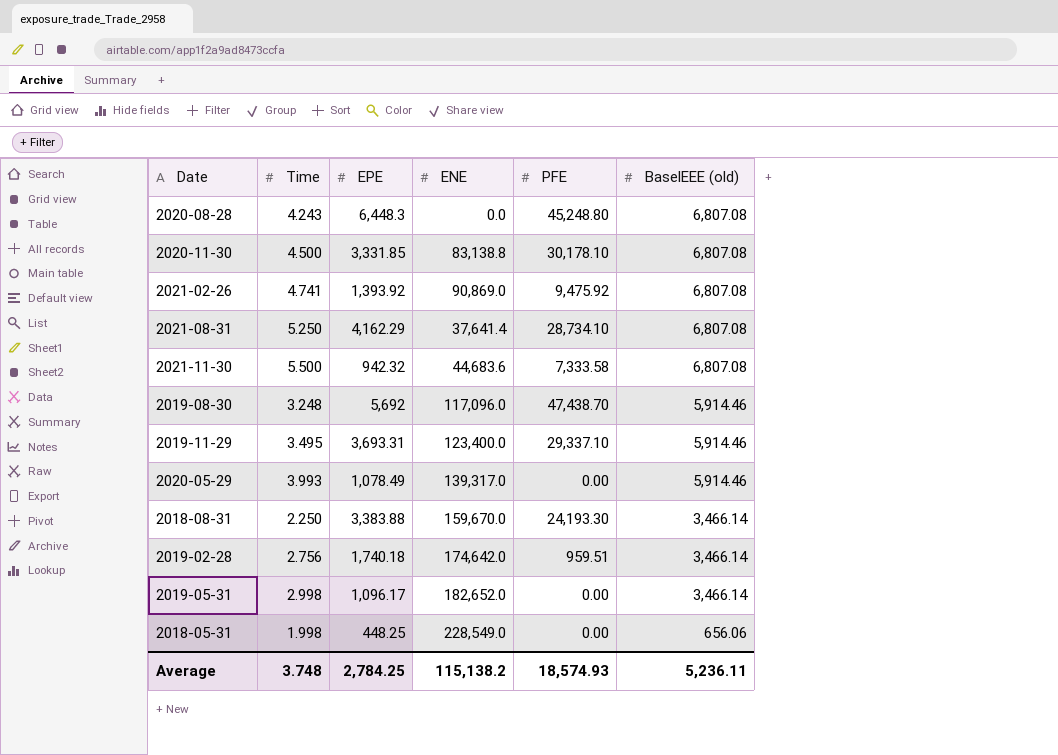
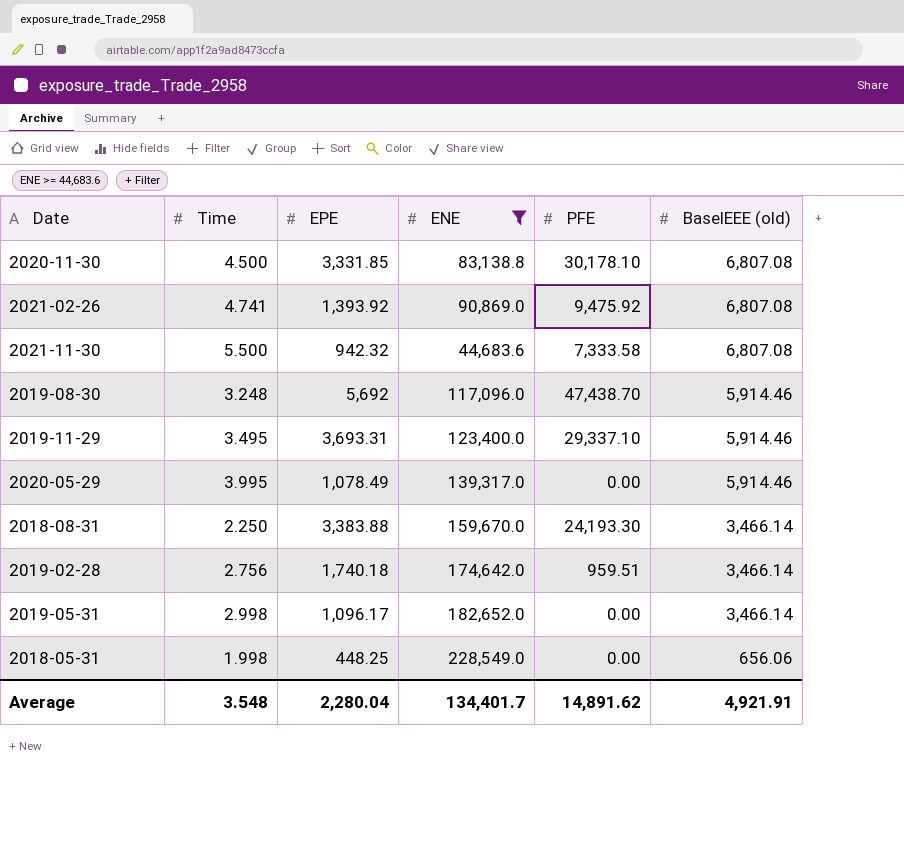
filter: none -> ENE >= 44,683.6
2020-05-29 | Time: 3.993 -> 3.995
Average | Time: 3.748 -> 3.548
Average | EPE: 2,784.25 -> 2,280.04
Average | ENE: 115,138.2 -> 134,401.7
Average | PFE: 18,574.93 -> 14,891.62
Average | BaselEEE (old): 5,236.11 -> 4,921.91

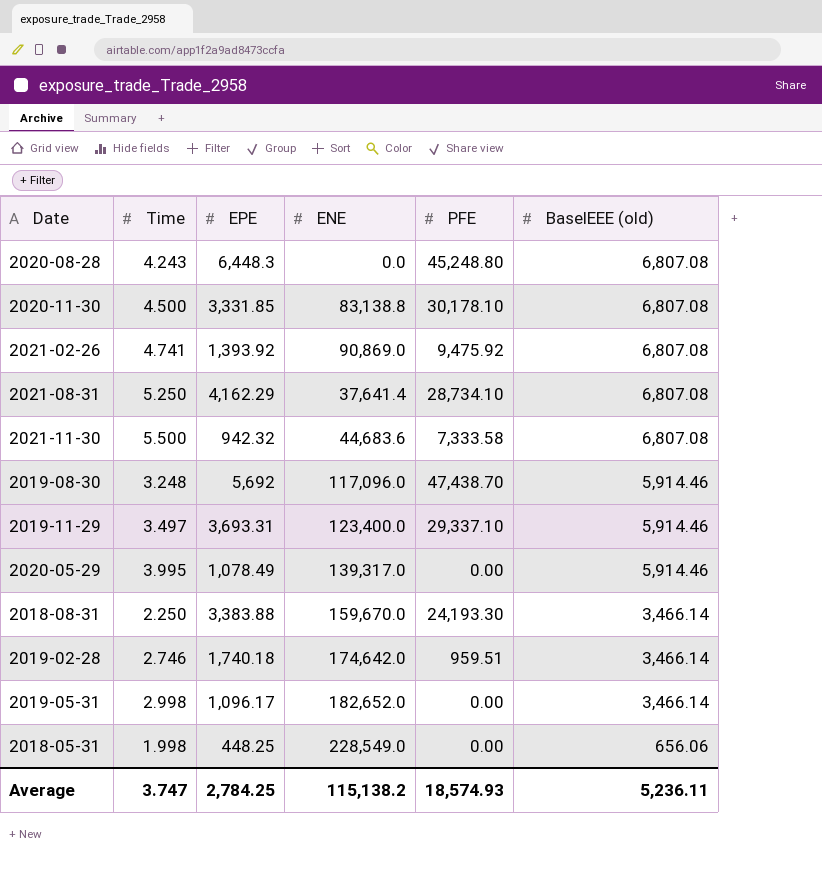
filter: ENE >= 44,683.6 -> none
2019-11-29 | Time: 3.495 -> 3.497
2019-02-28 | Time: 2.756 -> 2.746
Average | Time: 3.548 -> 3.747
Average | EPE: 2,280.04 -> 2,784.25
Average | ENE: 134,401.7 -> 115,138.2
Average | PFE: 14,891.62 -> 18,574.93
Average | BaselEEE (old): 4,921.91 -> 5,236.11

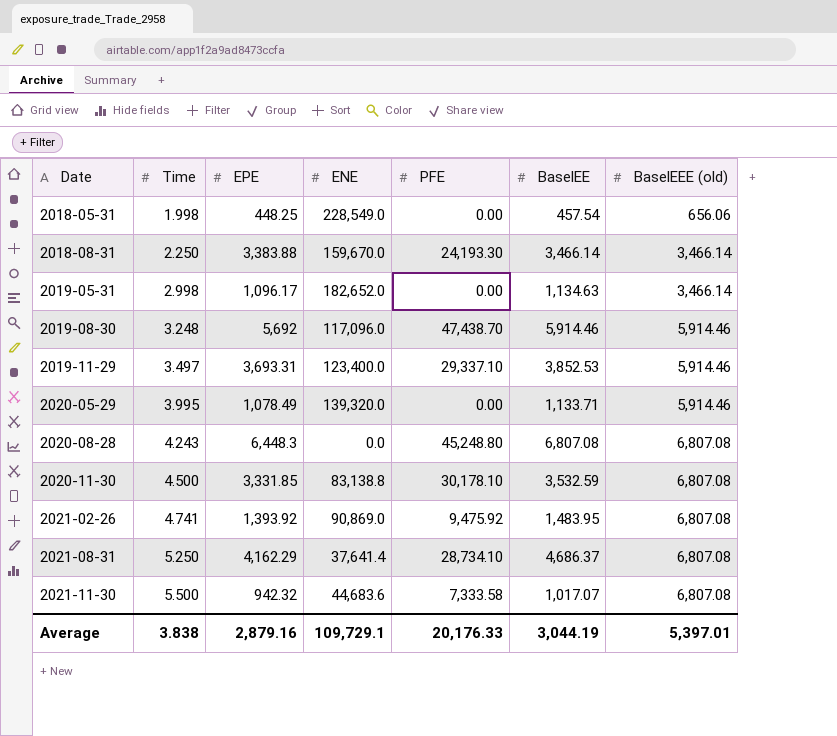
row order: BaselEEE (old) descending -> Date ascending
column BaselEE | position: none -> 6
row 2019-02-28: 2.746 | 1,740.18 | 174,642.0 | 959.51 | 3,466.14 -> none
2020-05-29 | ENE: 139,317.0 -> 139,320.0
Average | Time: 3.747 -> 3.838
Average | EPE: 2,784.25 -> 2,879.16
Average | ENE: 115,138.2 -> 109,729.1
Average | PFE: 18,574.93 -> 20,176.33
Average | BaselEEE (old): 5,236.11 -> 5,397.01

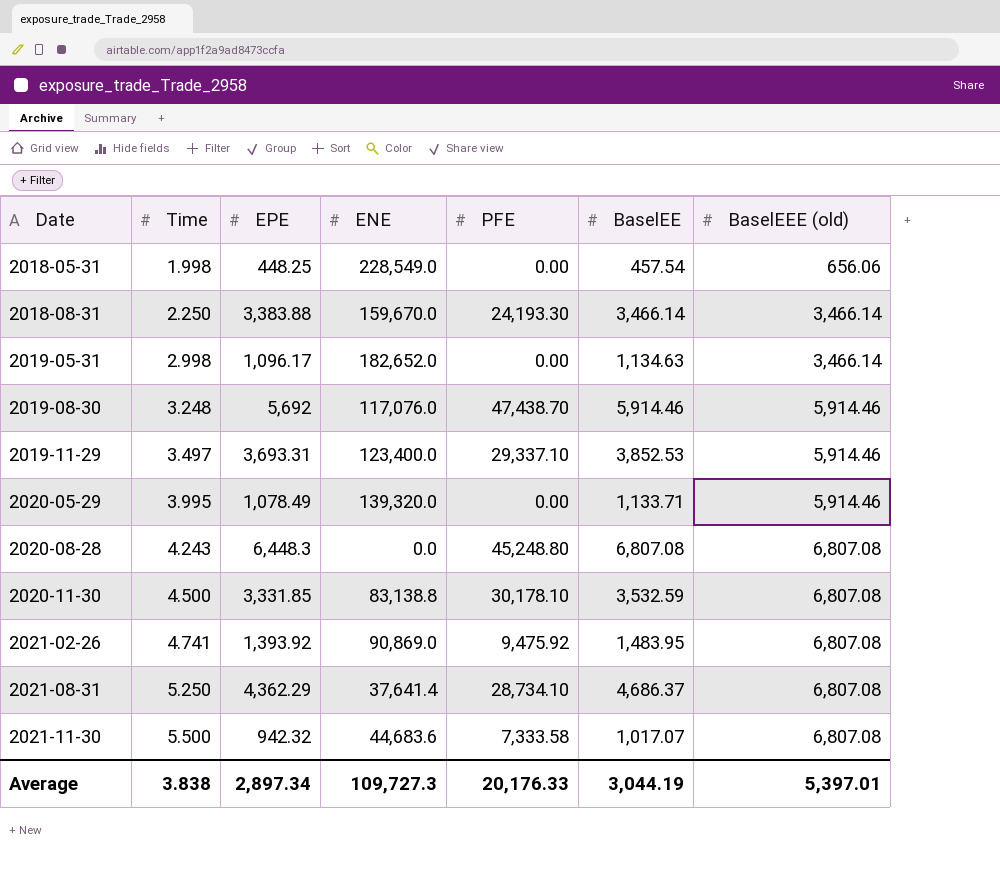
2019-08-30 | ENE: 117,096.0 -> 117,076.0
2021-08-31 | EPE: 4,162.29 -> 4,362.29
Average | EPE: 2,879.16 -> 2,897.34
Average | ENE: 109,729.1 -> 109,727.3

